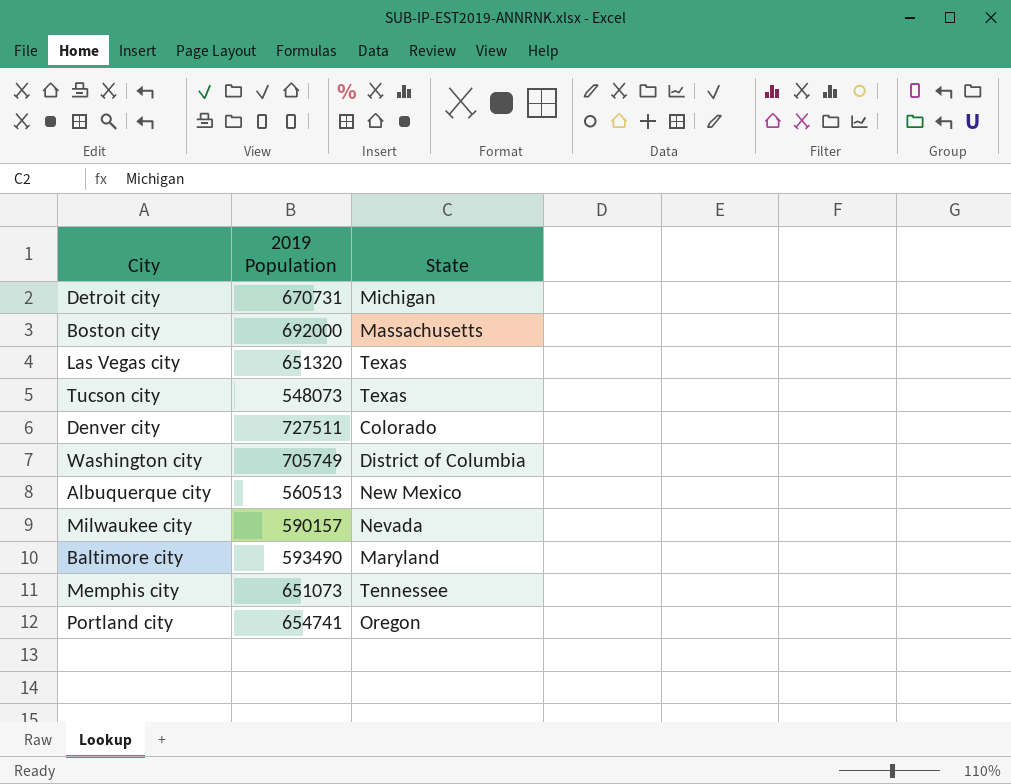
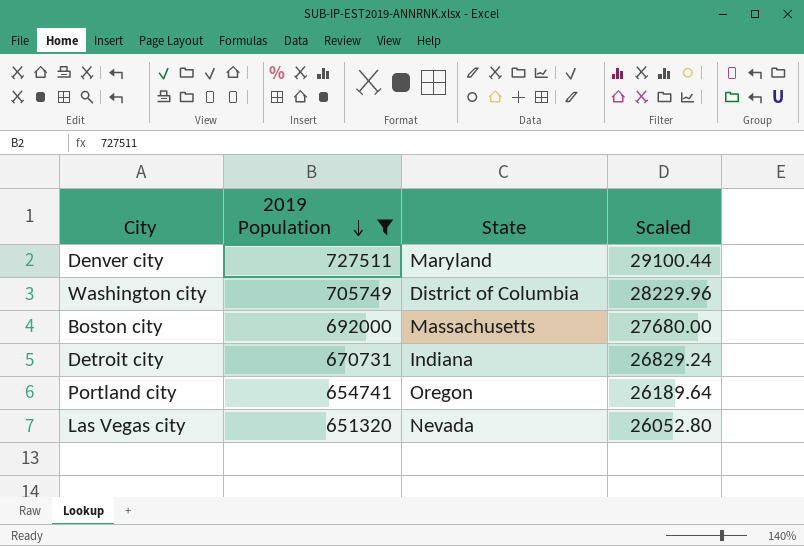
filter: none -> 2019 Population >= 651320
row order: none -> 2019 Population descending
column Scaled | formula: none -> [2019 Population] * 0.04
Denver city | State: Colorado -> Maryland
Detroit city | State: Michigan -> Indiana
Las Vegas city | State: Texas -> Nevada

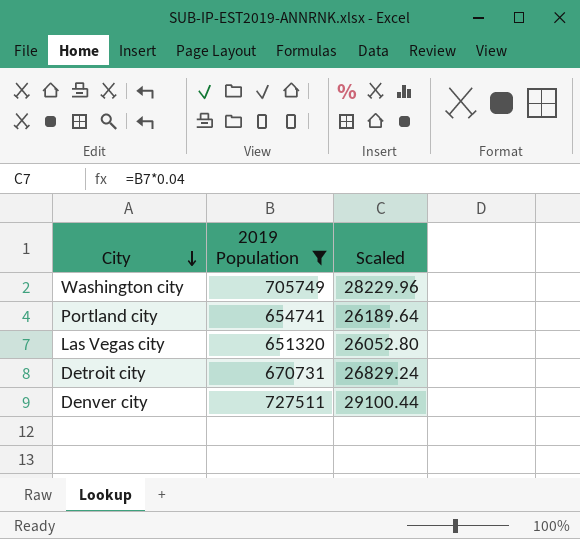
row order: 2019 Population descending -> City descending
column State | position: 3 -> none
row Boston city: 692000 | Massachusetts | 27680.00 -> none

